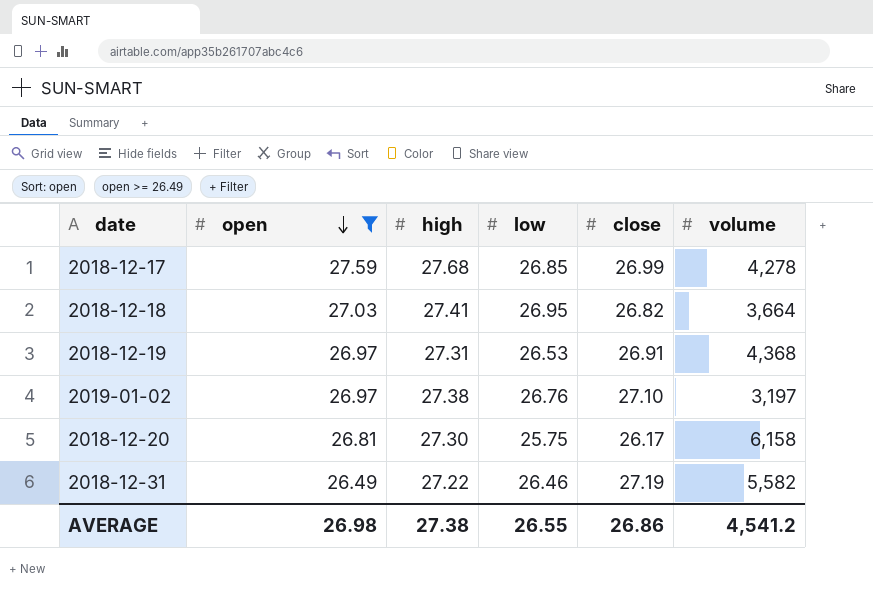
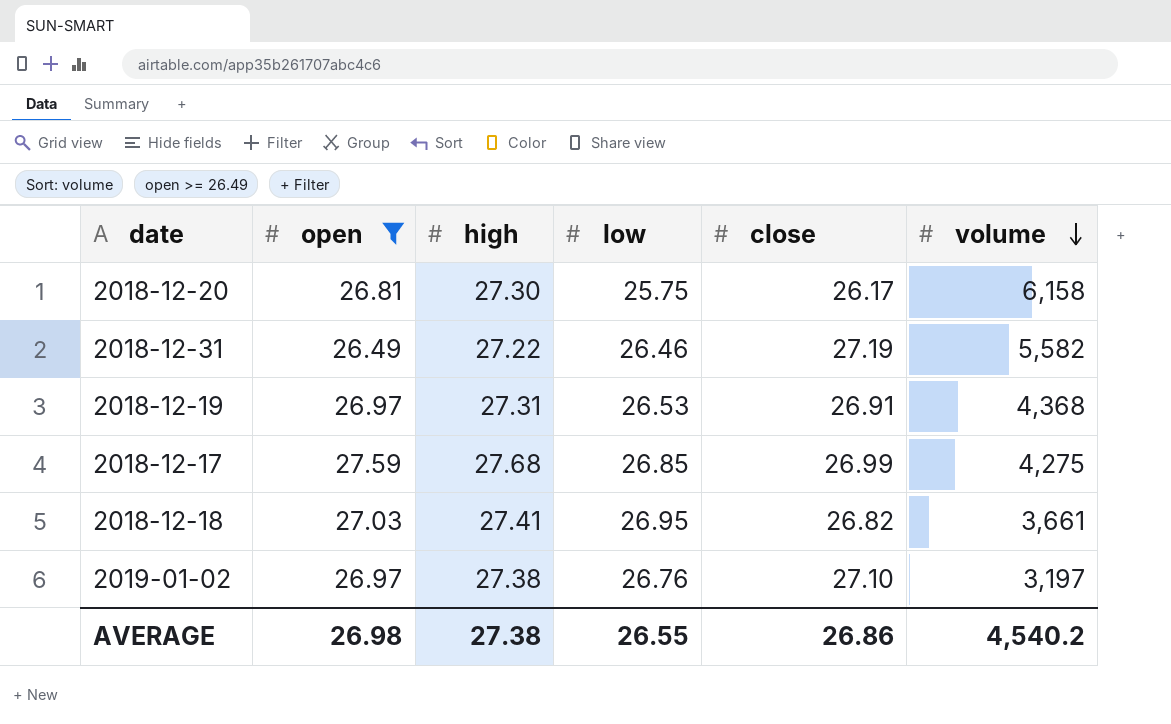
row order: open descending -> volume descending
2018-12-17 | volume: 4,278 -> 4,275
2018-12-18 | volume: 3,664 -> 3,661
AVERAGE | volume: 4,541.2 -> 4,540.2

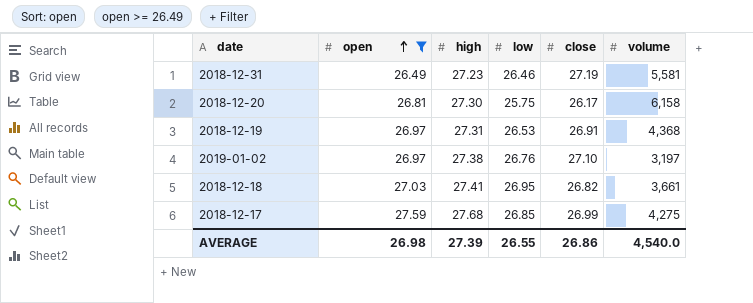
row order: volume descending -> open ascending
2018-12-31 | high: 27.22 -> 27.23
2018-12-31 | volume: 5,582 -> 5,581
AVERAGE | high: 27.38 -> 27.39
AVERAGE | volume: 4,540.2 -> 4,540.0

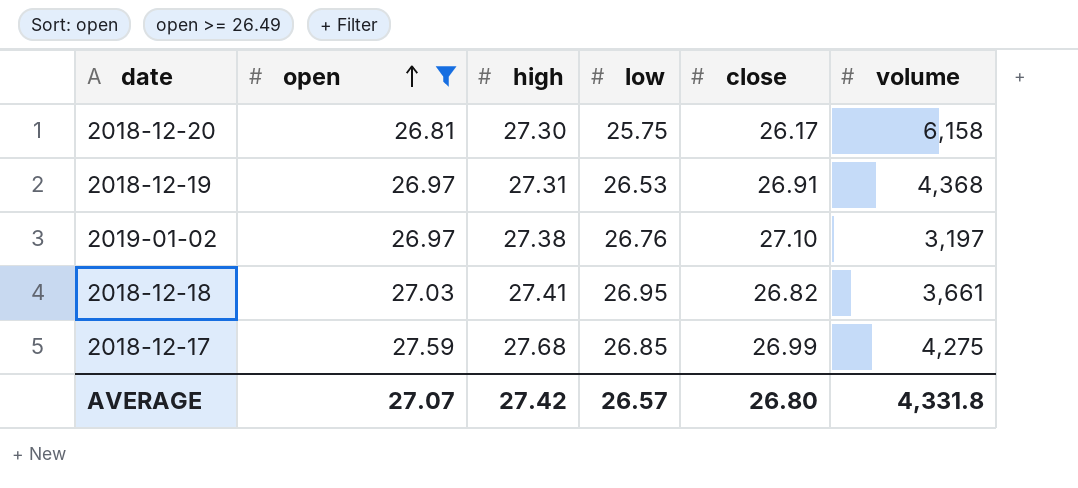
row 2018-12-31: 26.49 | 27.23 | 26.46 | 27.19 | 5,581 -> none
AVERAGE | open: 26.98 -> 27.07
AVERAGE | high: 27.39 -> 27.42
AVERAGE | low: 26.55 -> 26.57
AVERAGE | close: 26.86 -> 26.80
AVERAGE | volume: 4,540.0 -> 4,331.8

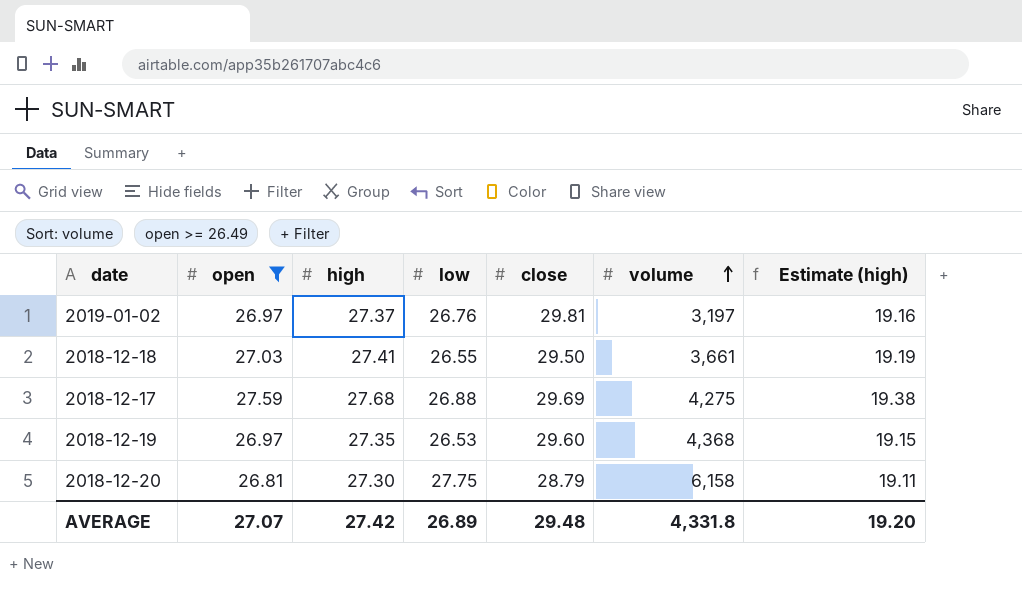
row order: open ascending -> volume ascending
column Estimate (high) | formula: none -> [high] * 0.7
2019-01-02 | high: 27.38 -> 27.37
2019-01-02 | close: 27.10 -> 29.81
2018-12-18 | low: 26.95 -> 26.55
2018-12-18 | close: 26.82 -> 29.50
2018-12-17 | low: 26.85 -> 26.88
2018-12-17 | close: 26.99 -> 29.69
2018-12-19 | high: 27.31 -> 27.35
2018-12-19 | close: 26.91 -> 29.60
2018-12-20 | low: 25.75 -> 27.75
2018-12-20 | close: 26.17 -> 28.79
AVERAGE | low: 26.57 -> 26.89
AVERAGE | close: 26.80 -> 29.48

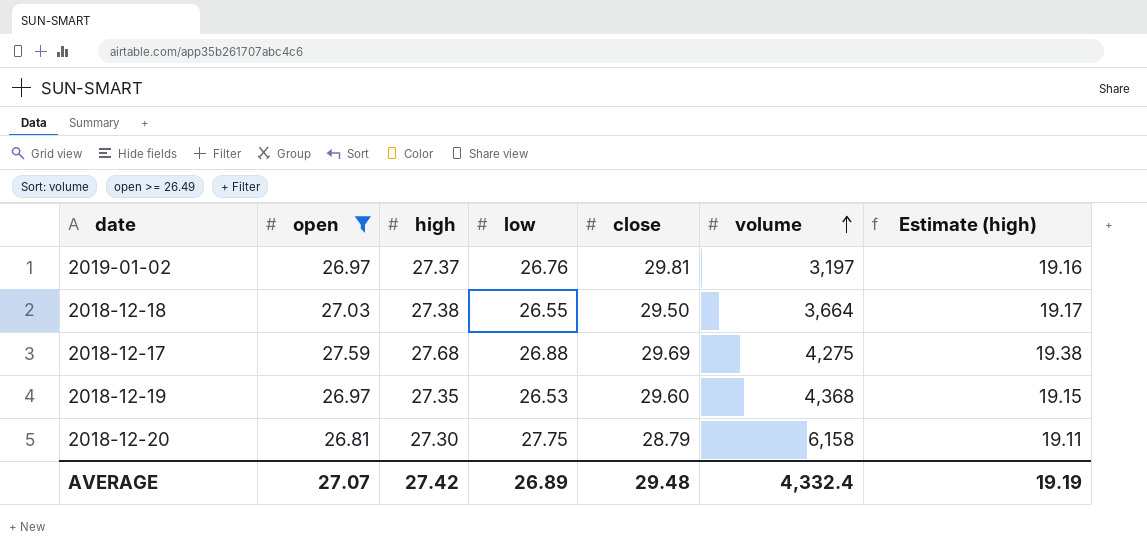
2018-12-18 | high: 27.41 -> 27.38
2018-12-18 | volume: 3,661 -> 3,664
2018-12-18 | Estimate (high): 19.19 -> 19.17
AVERAGE | volume: 4,331.8 -> 4,332.4
AVERAGE | Estimate (high): 19.20 -> 19.19

